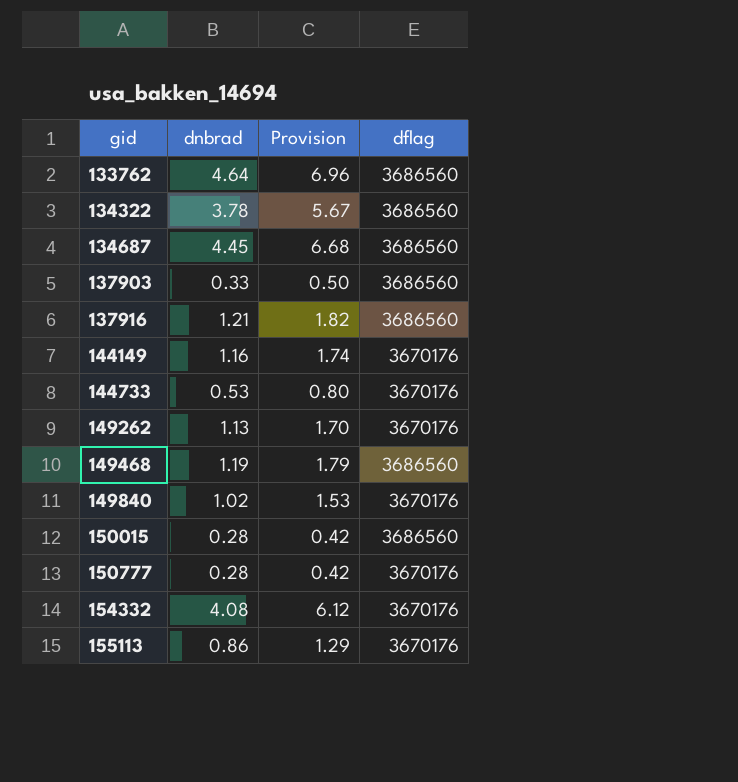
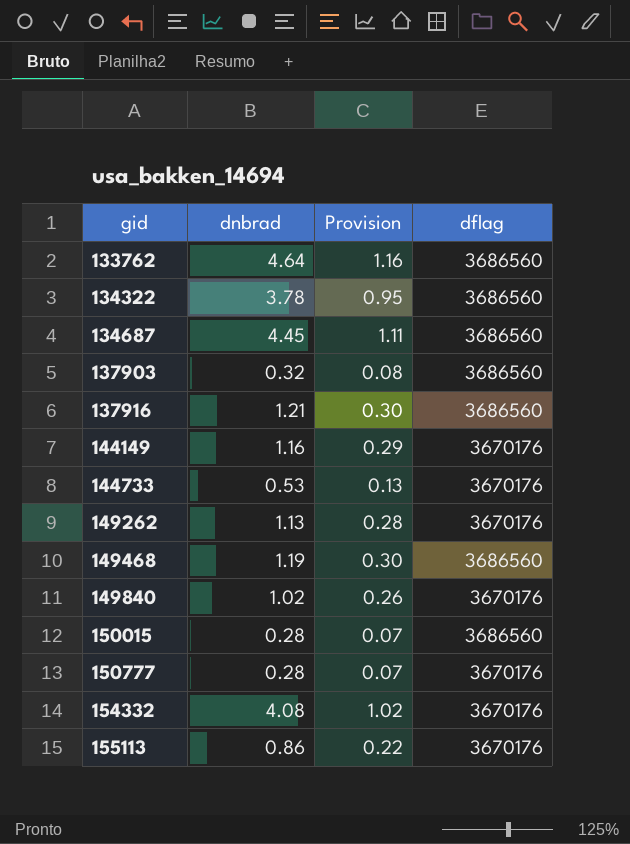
column Provision | formula: [dnbrad] * 1.5 -> [dnbrad] * 0.25
137903 | dnbrad: 0.33 -> 0.32

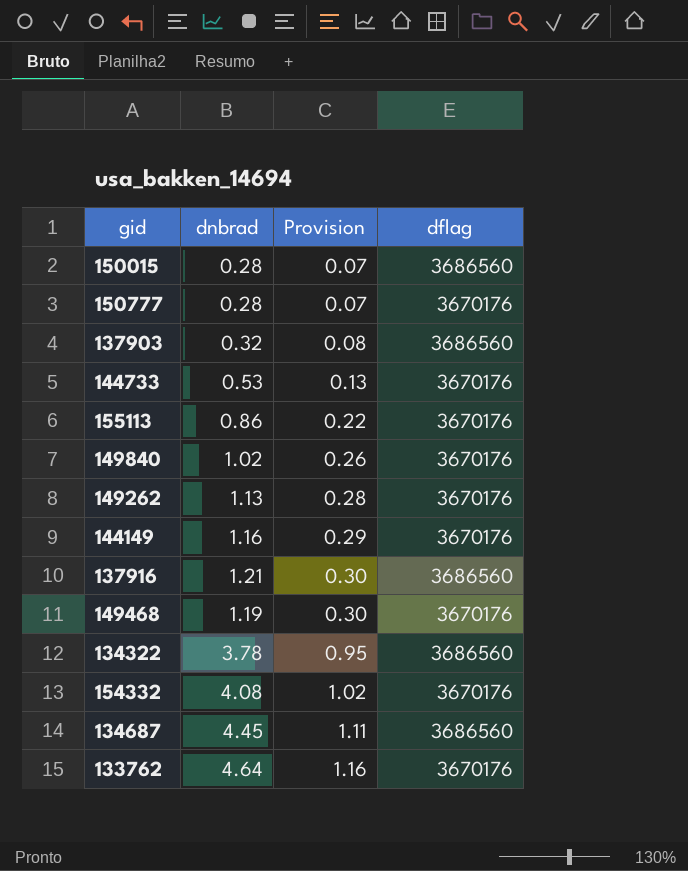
row order: gid ascending -> Provision ascending
149468 | dflag: 3686560 -> 3670176
133762 | dflag: 3686560 -> 3670176

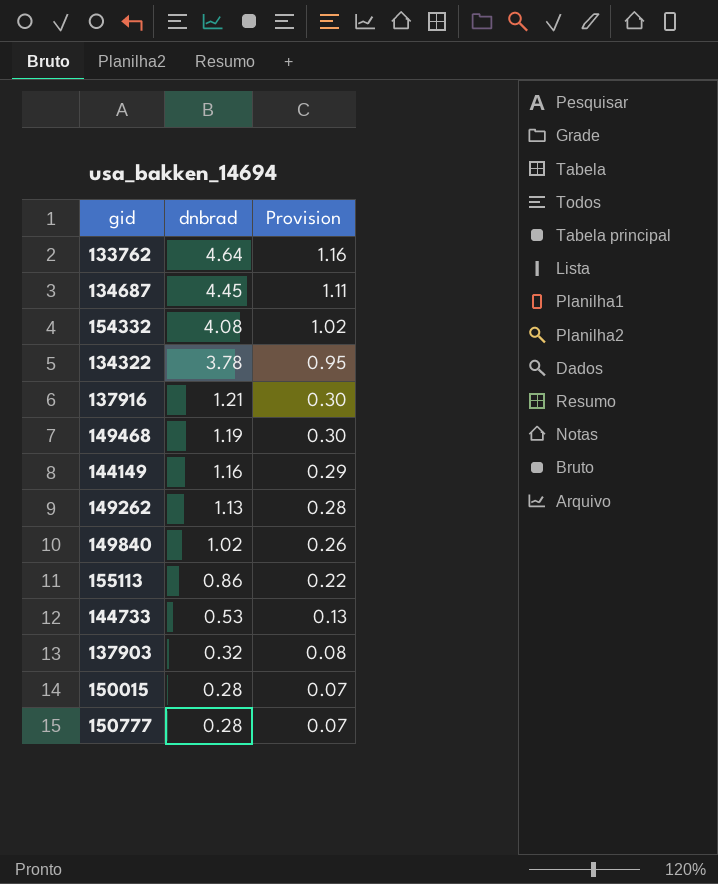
row order: Provision ascending -> dnbrad descending
column dflag | position: 4 -> none

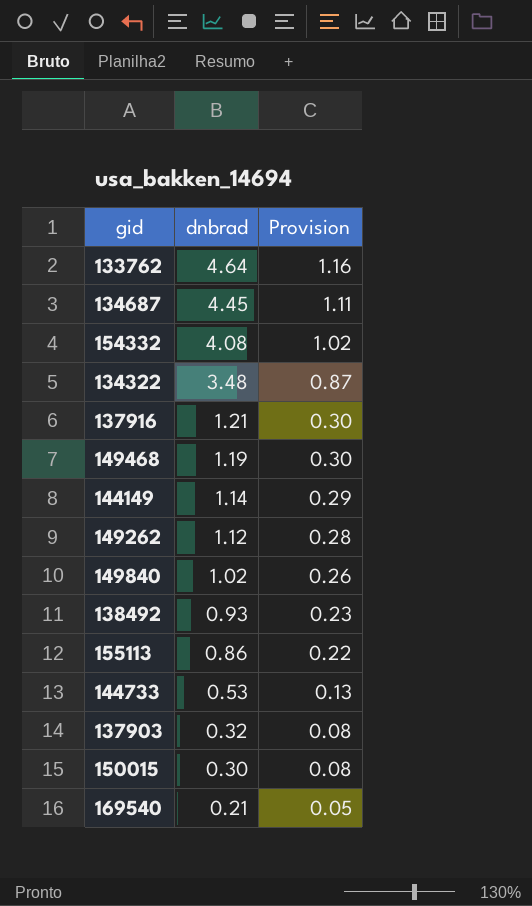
row 150777: 0.28 | 0.07 -> none
134322 | dnbrad: 3.78 -> 3.48
134322 | Provision: 0.95 -> 0.87
144149 | dnbrad: 1.16 -> 1.14
149262 | dnbrad: 1.13 -> 1.12
row 138492: none -> 0.93 | 0.23
150015 | dnbrad: 0.28 -> 0.30
150015 | Provision: 0.07 -> 0.08
row 169540: none -> 0.21 | 0.05

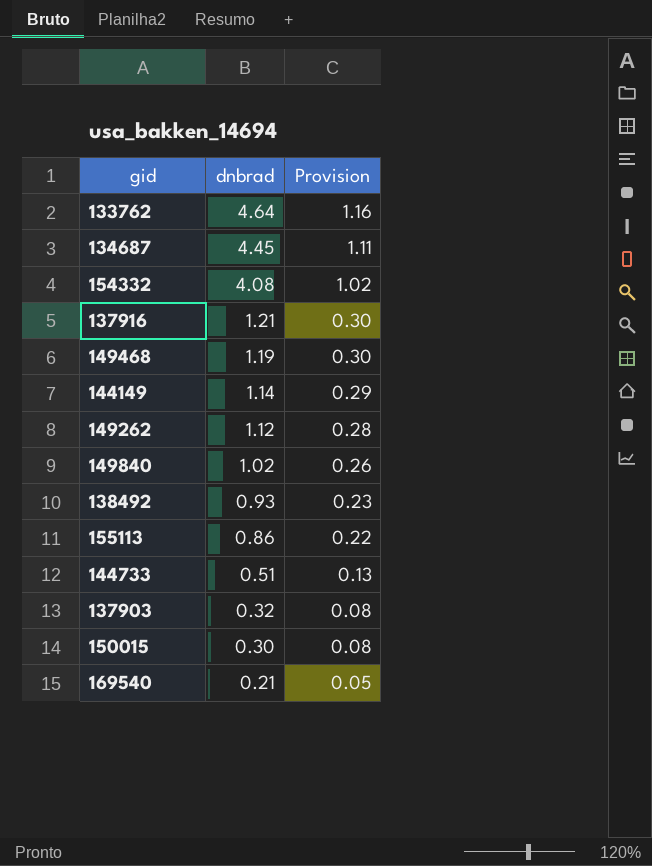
row 134322: 3.48 | 0.87 -> none
144733 | dnbrad: 0.53 -> 0.51

